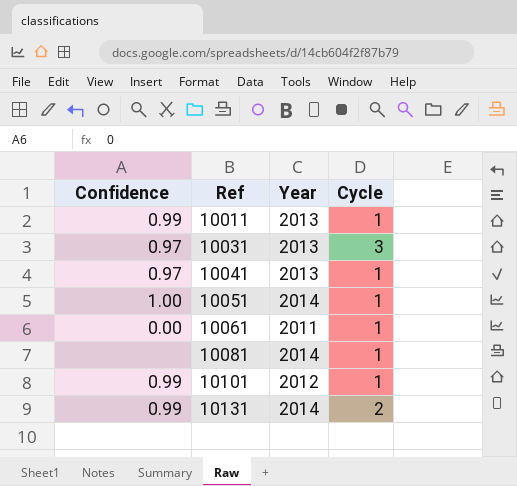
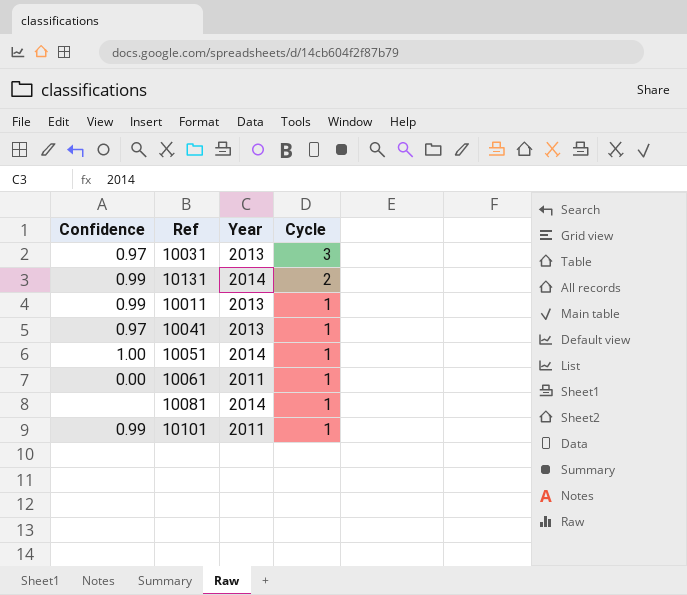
row order: Ref ascending -> Cycle descending
10101 | Year: 2012 -> 2011

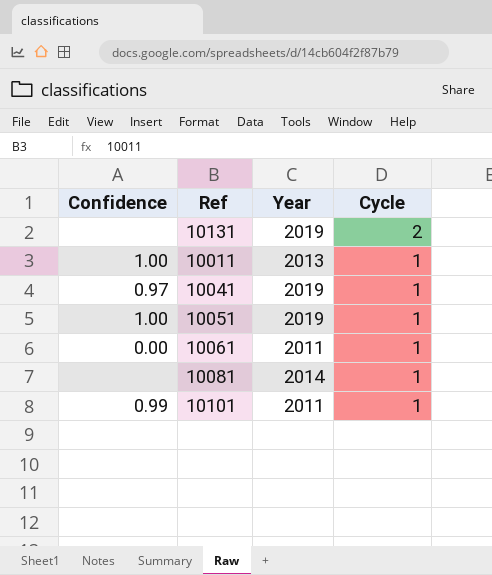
row 10031: 0.97 | 2013 | 3 -> none
10131 | Confidence: 0.99 -> none
10131 | Year: 2014 -> 2019
10011 | Confidence: 0.99 -> 1.00
10041 | Year: 2013 -> 2019
10051 | Year: 2014 -> 2019

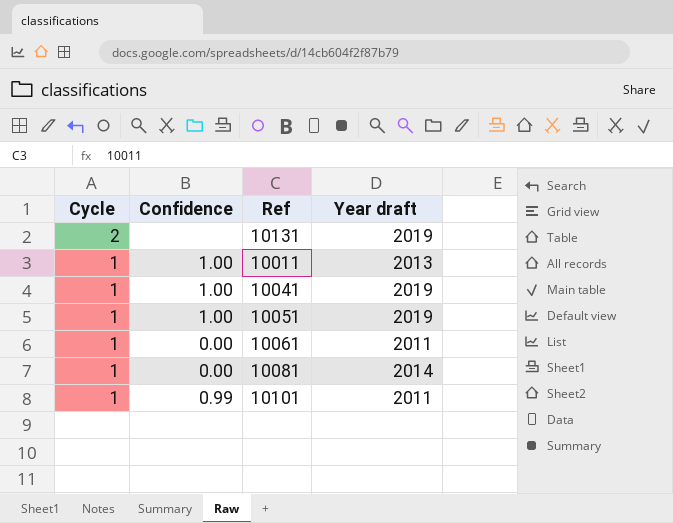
column Cycle | position: 4 -> 1
column name: Year -> Year draft
10041 | Confidence: 0.97 -> 1.00
10081 | Confidence: none -> 0.00

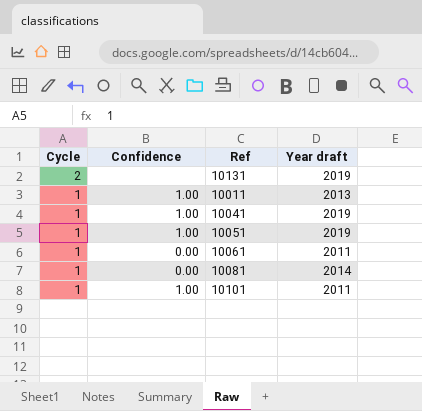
10101 | Confidence: 0.99 -> 1.00

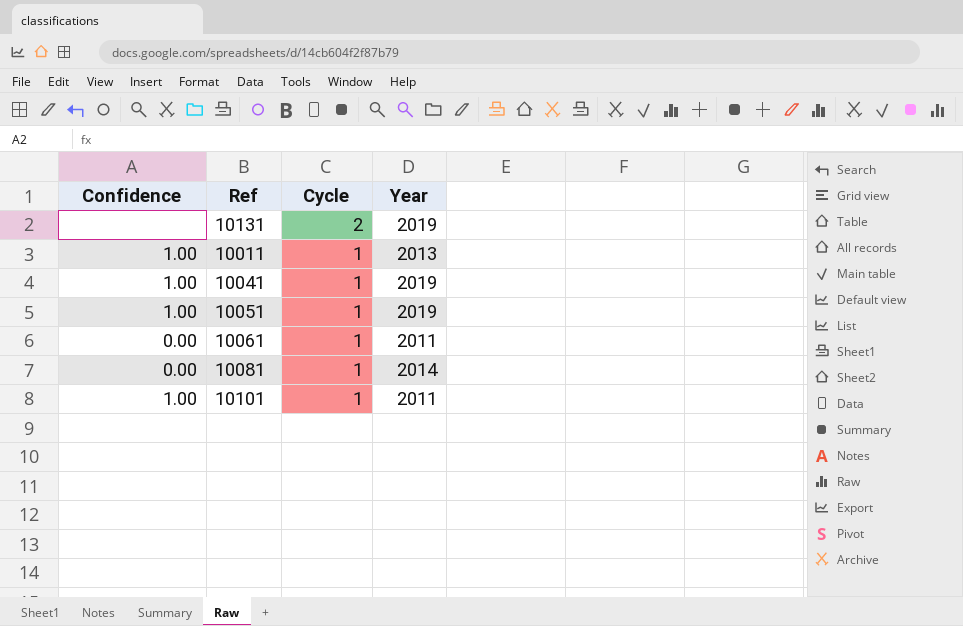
column Cycle | position: 1 -> 3
column name: Year draft -> Year

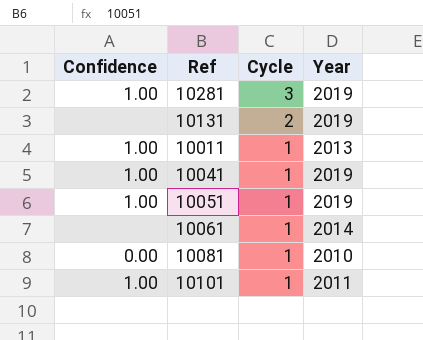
row 10281: none -> 1.00 | 3 | 2019
10061 | Confidence: 0.00 -> none
10061 | Year: 2011 -> 2014
10081 | Year: 2014 -> 2010

